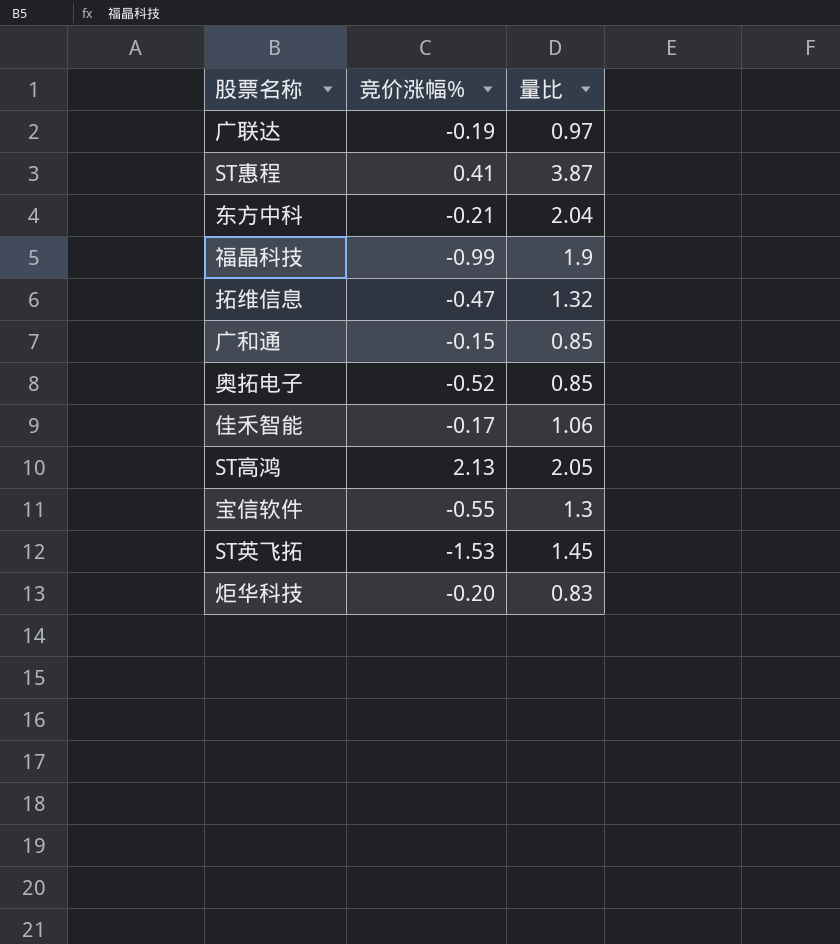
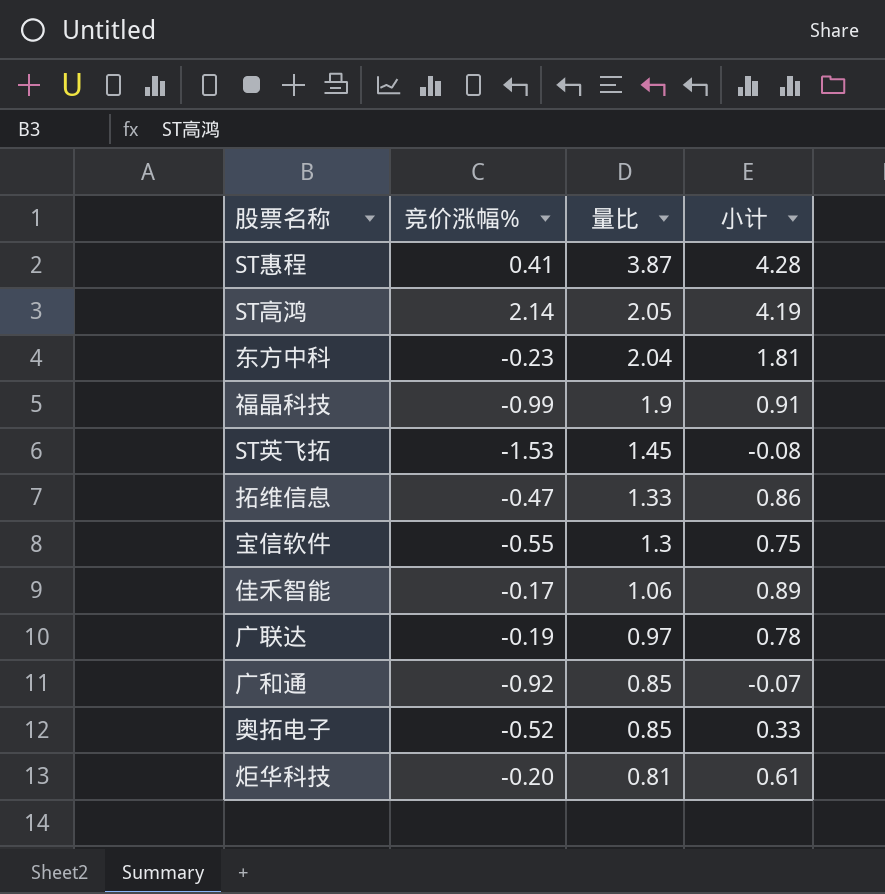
row order: none -> 量比 descending
column 小计 | formula: none -> [竞价涨幅%] + [量比]
ST高鸿 | 竞价涨幅%: 2.13 -> 2.14
东方中科 | 竞价涨幅%: -0.21 -> -0.23
拓维信息 | 量比: 1.32 -> 1.33
广和通 | 竞价涨幅%: -0.15 -> -0.92
炬华科技 | 量比: 0.83 -> 0.81

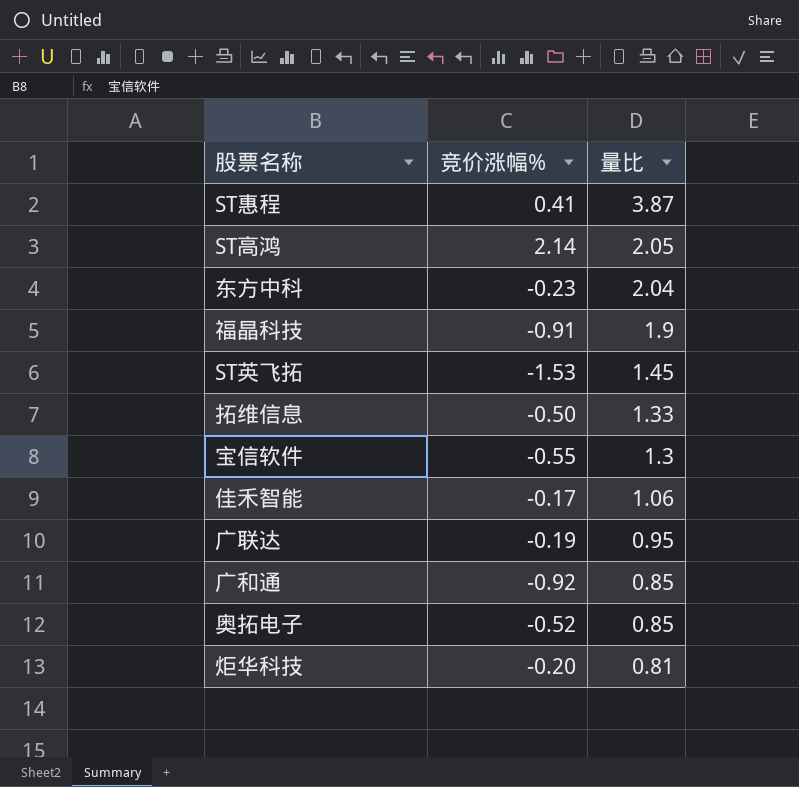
column 小计 | formula: [竞价涨幅%] + [量比] -> none
福晶科技 | 竞价涨幅%: -0.99 -> -0.91
拓维信息 | 竞价涨幅%: -0.47 -> -0.50
广联达 | 量比: 0.97 -> 0.95

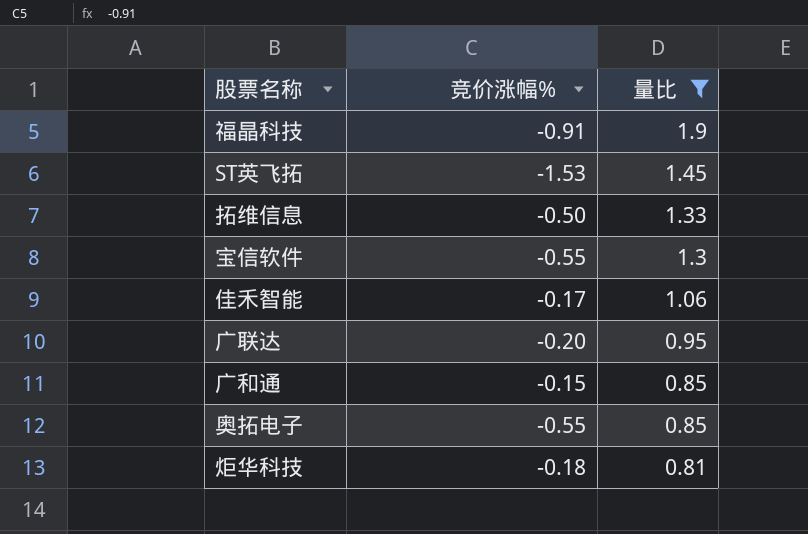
filter: none -> 量比 <= 1.9
广联达 | 竞价涨幅%: -0.19 -> -0.20
广和通 | 竞价涨幅%: -0.92 -> -0.15
奥拓电子 | 竞价涨幅%: -0.52 -> -0.55
炬华科技 | 竞价涨幅%: -0.20 -> -0.18

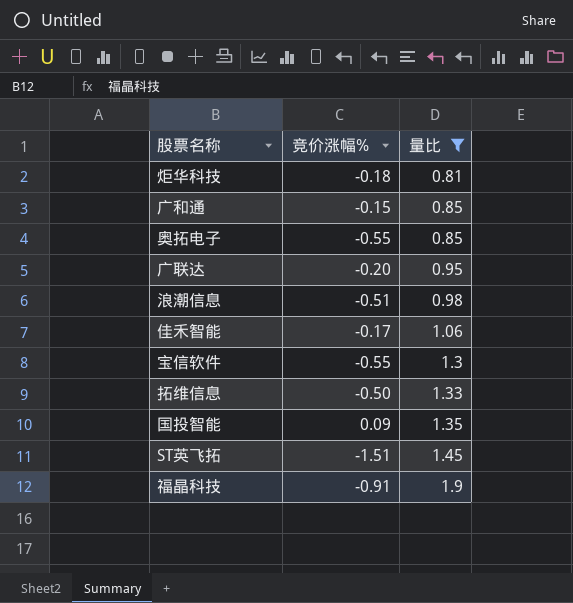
row order: 量比 descending -> 量比 ascending
row 浪潮信息: none -> -0.51 | 0.98
row 国投智能: none -> 0.09 | 1.35
ST英飞拓 | 竞价涨幅%: -1.53 -> -1.51

